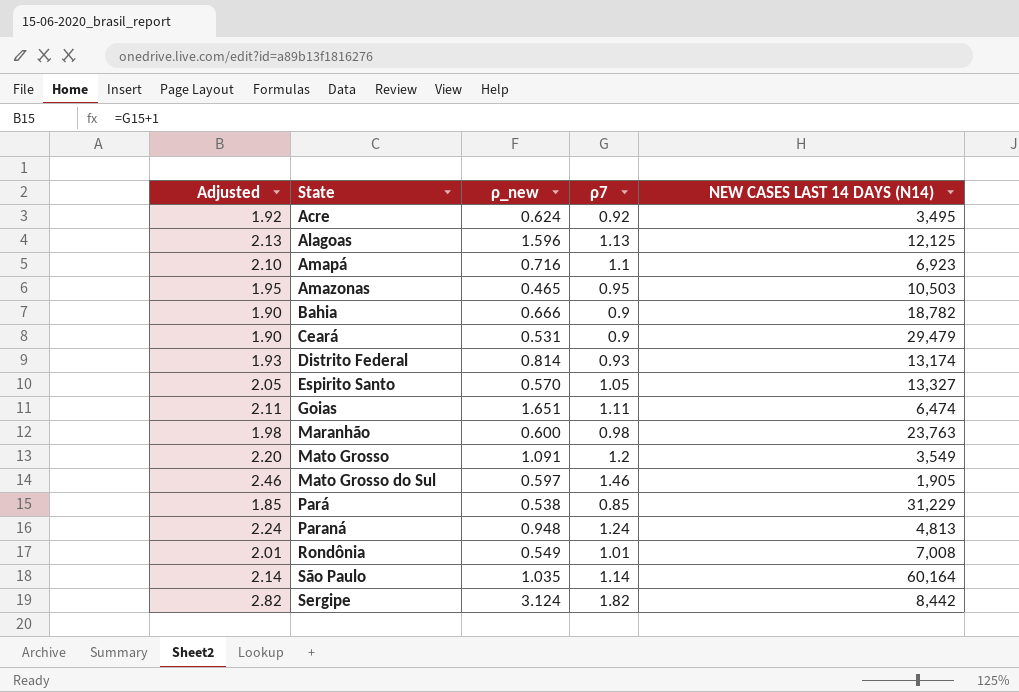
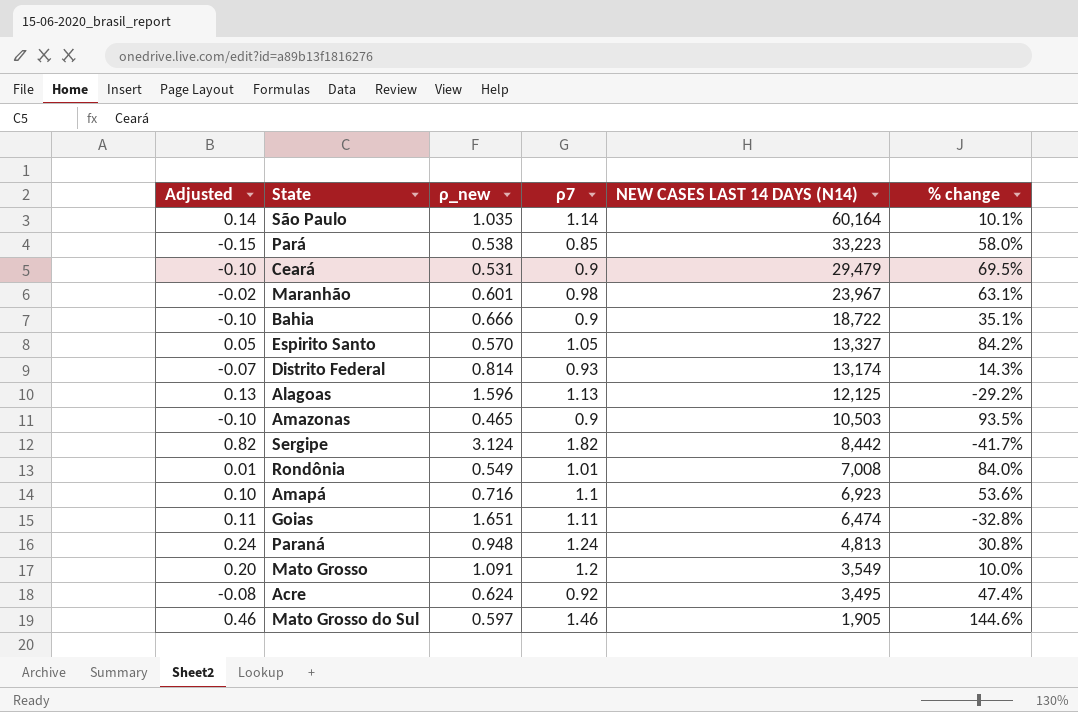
row order: State ascending -> NEW CASES LAST 14 DAYS (N14) descending
column Adjusted | formula: [ρ7] + 1 -> [ρ7] - 1
column % change | formula: none -> ([ρ7] - [ρ_new]) / [ρ_new]
Pará | NEW CASES LAST 14 DAYS (N14): 31,229 -> 33,223
Maranhão | ρ_new: 0.600 -> 0.601
Maranhão | NEW CASES LAST 14 DAYS (N14): 23,763 -> 23,967
Bahia | NEW CASES LAST 14 DAYS (N14): 18,782 -> 18,722
Amazonas | ρ7: 0.95 -> 0.9

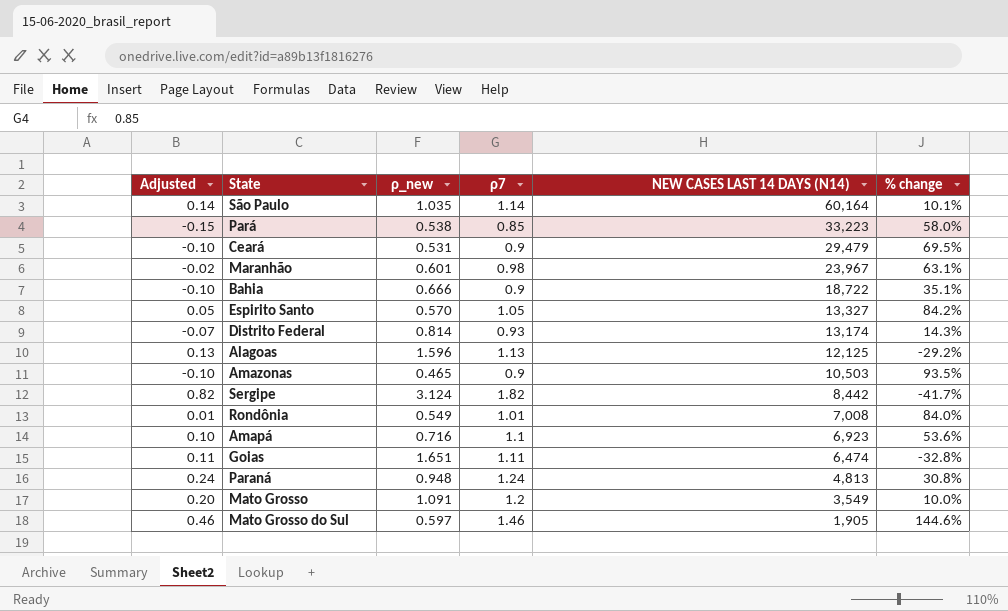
row Acre: -0.08 | 0.624 | 0.92 | 3,495 | 47.4% -> none

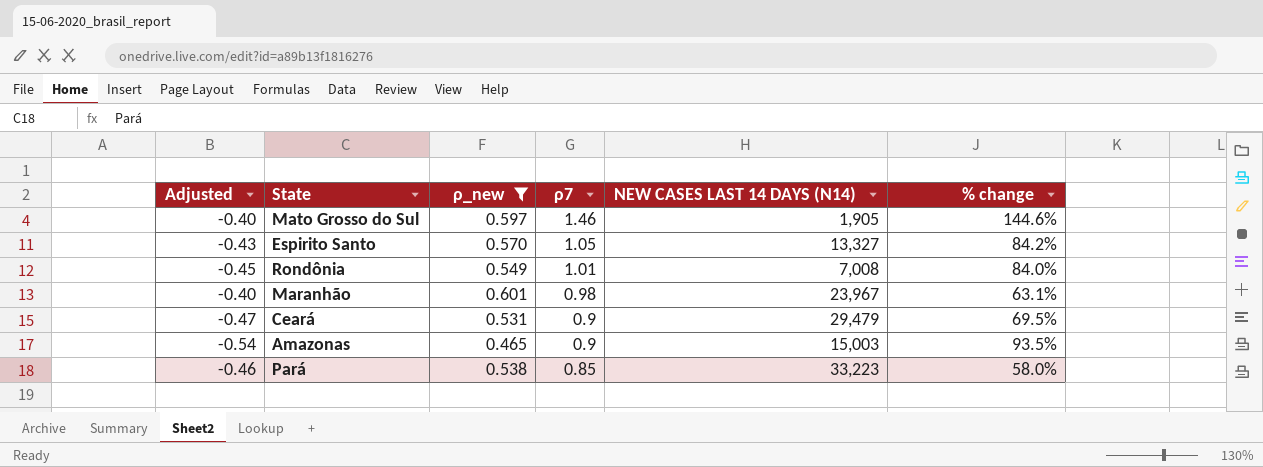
filter: none -> ρ_new <= 0.601
row order: NEW CASES LAST 14 DAYS (N14) descending -> ρ7 descending
column Adjusted | formula: [ρ7] - 1 -> [ρ_new] - 1
Amazonas | NEW CASES LAST 14 DAYS (N14): 10,503 -> 15,003

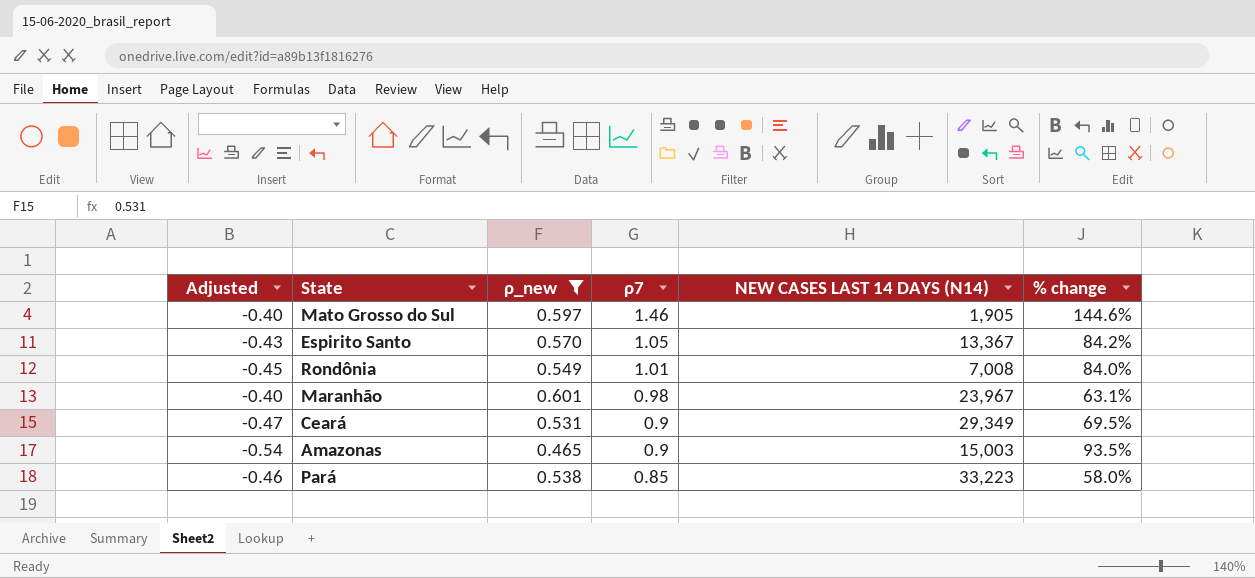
Espirito Santo | NEW CASES LAST 14 DAYS (N14): 13,327 -> 13,367
Ceará | NEW CASES LAST 14 DAYS (N14): 29,479 -> 29,349

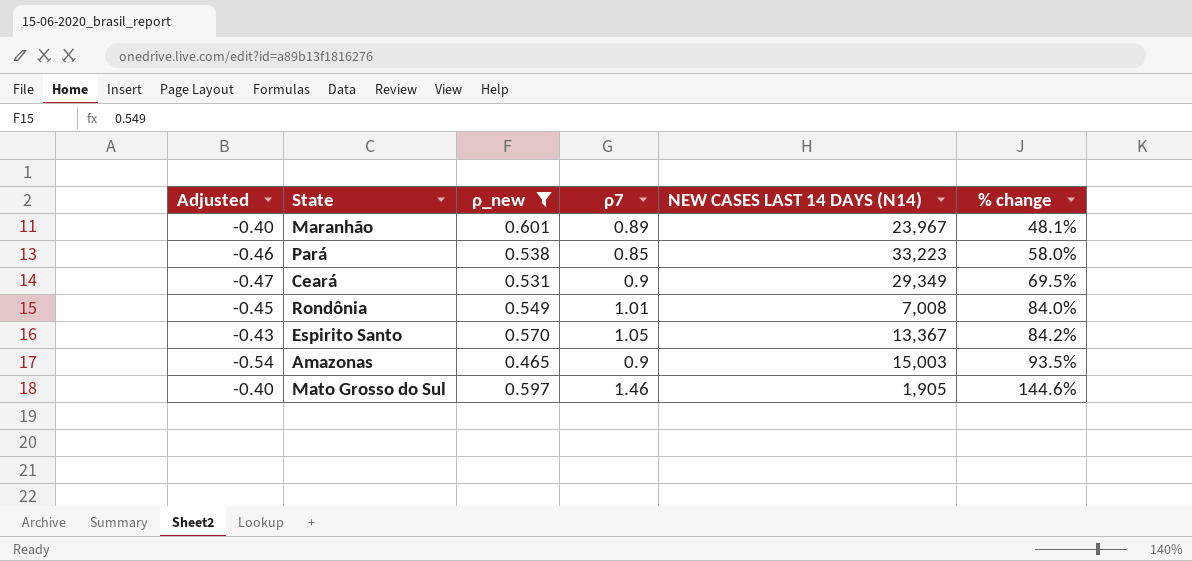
row order: ρ7 descending -> % change ascending
Maranhão | ρ7: 0.98 -> 0.89
Maranhão | % change: 63.1% -> 48.1%

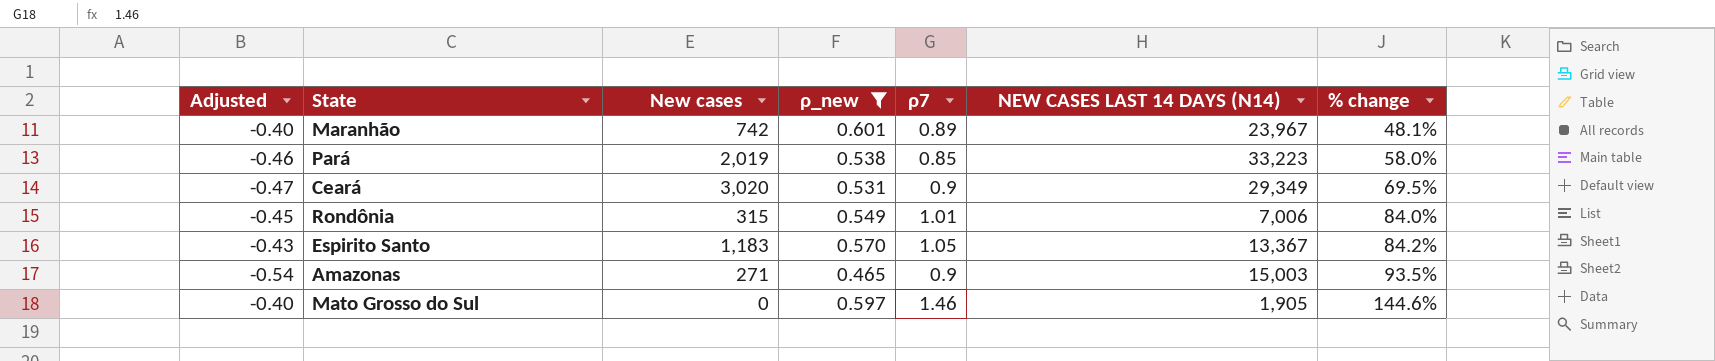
column New cases | position: none -> 3
Rondônia | NEW CASES LAST 14 DAYS (N14): 7,008 -> 7,006

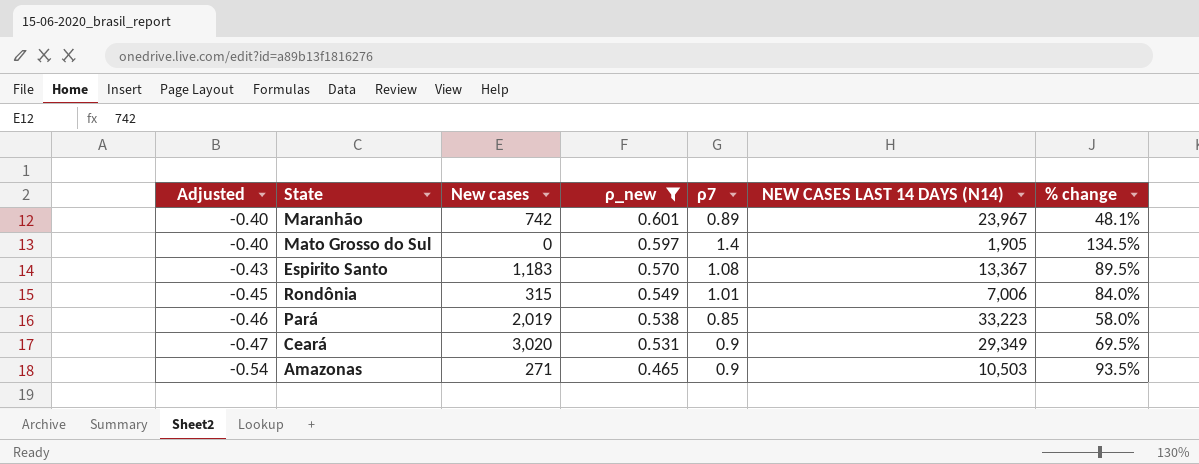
row order: % change ascending -> Adjusted descending
Mato Grosso do Sul | ρ7: 1.46 -> 1.4
Mato Grosso do Sul | % change: 144.6% -> 134.5%
Espirito Santo | ρ7: 1.05 -> 1.08
Espirito Santo | % change: 84.2% -> 89.5%
Amazonas | NEW CASES LAST 14 DAYS (N14): 15,003 -> 10,503

